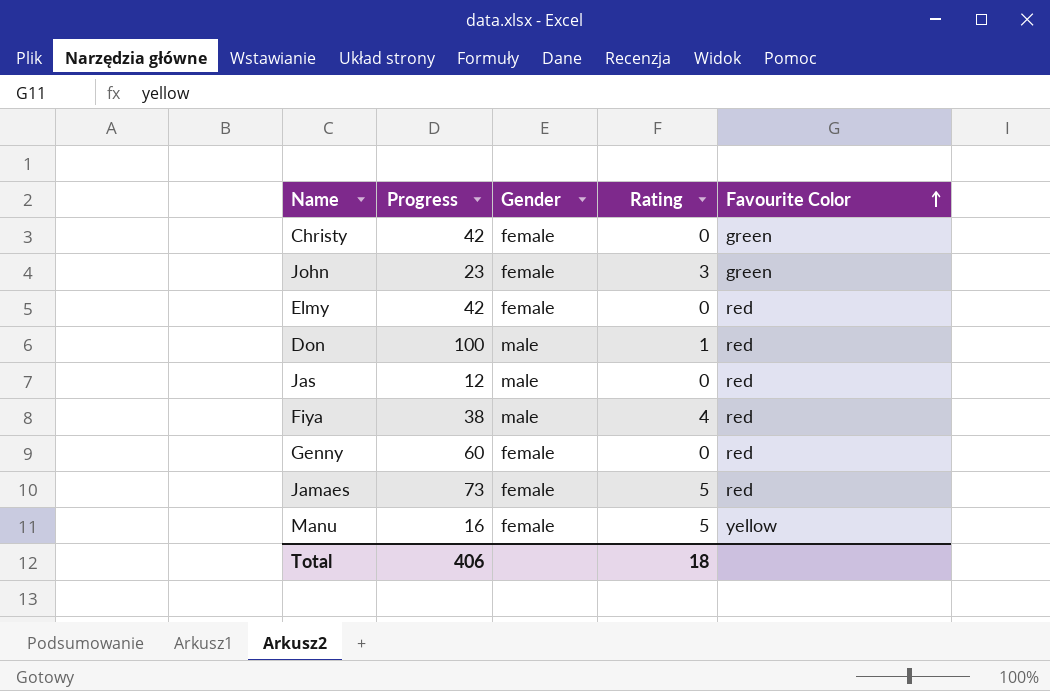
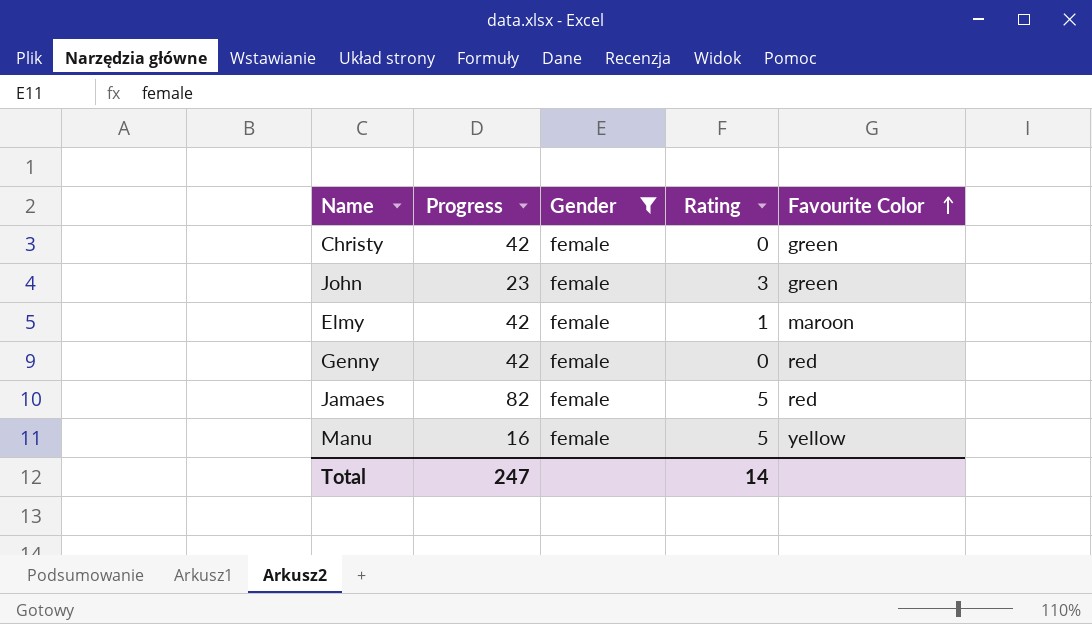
filter: none -> Gender = female
Elmy | Rating: 0 -> 1
Elmy | Favourite Color: red -> maroon
Genny | Progress: 60 -> 42
Jamaes | Progress: 73 -> 82
Total | Progress: 406 -> 247
Total | Rating: 18 -> 14

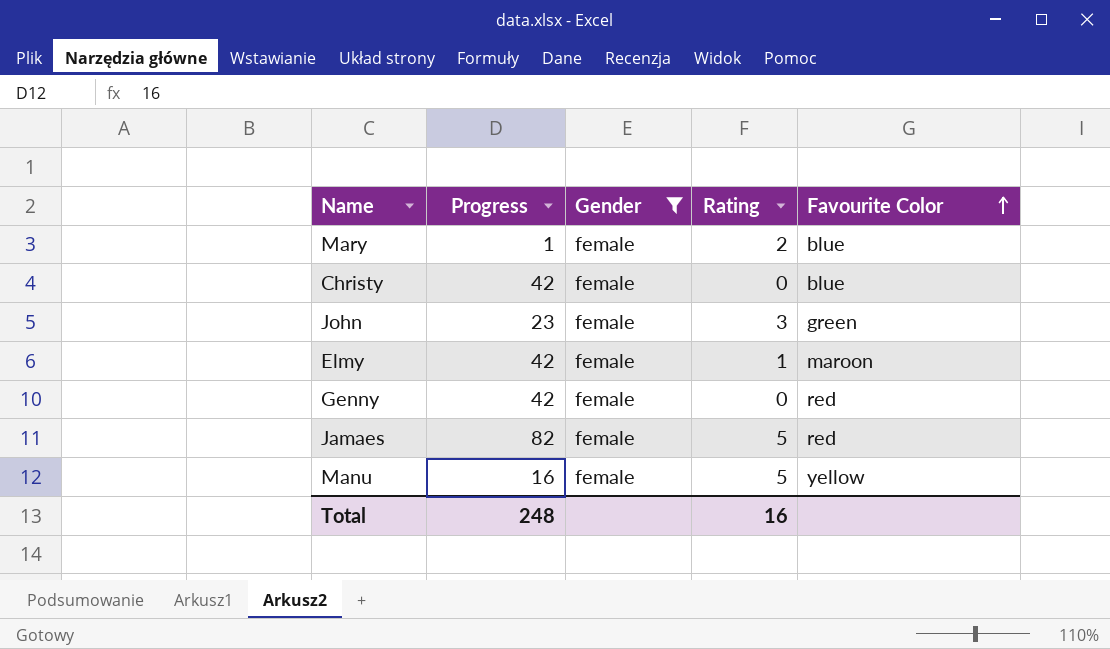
row Mary: none -> 1 | female | 2 | blue
Christy | Favourite Color: green -> blue
Total | Progress: 247 -> 248
Total | Rating: 14 -> 16

